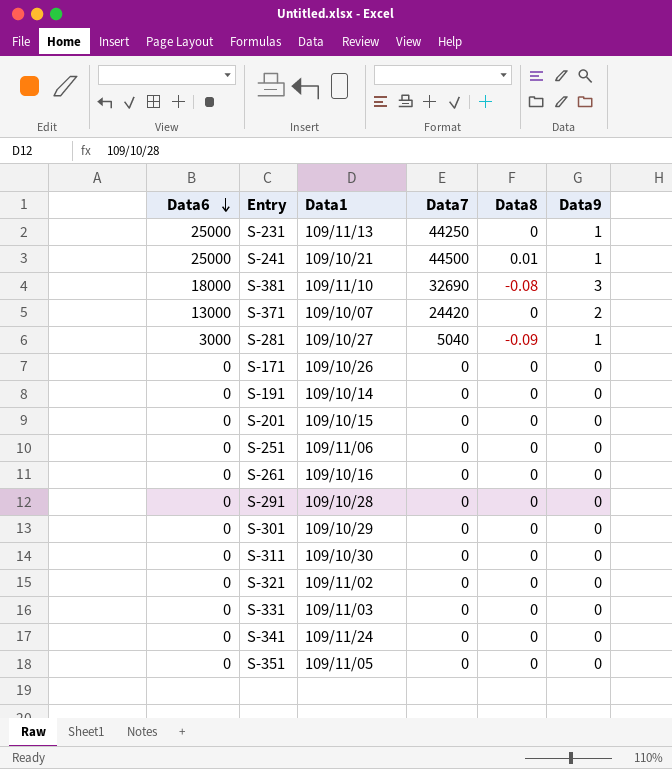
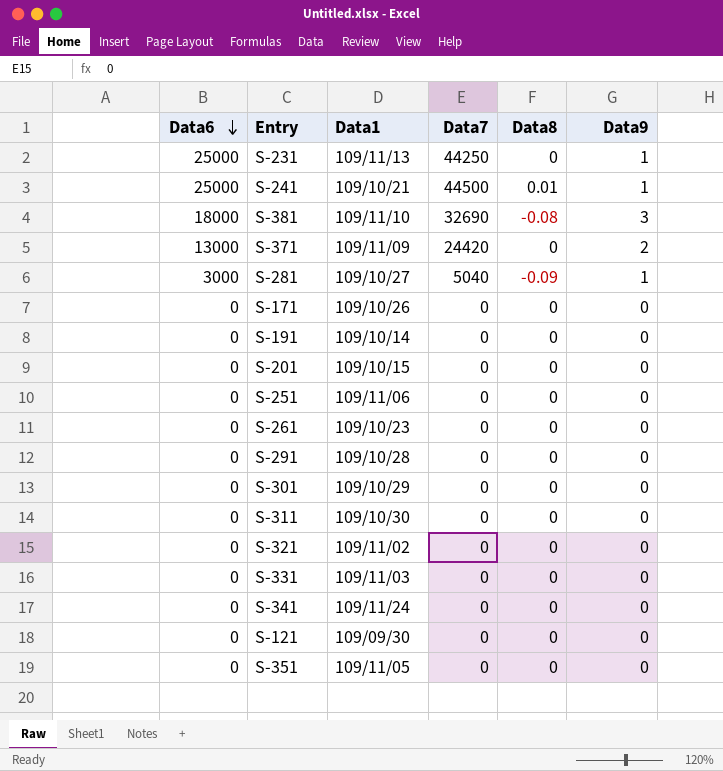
S-371 | Data1: 109/10/07 -> 109/11/09
S-261 | Data1: 109/10/16 -> 109/10/23
row S-121: none -> 0 | 109/09/30 | 0 | 0 | 0

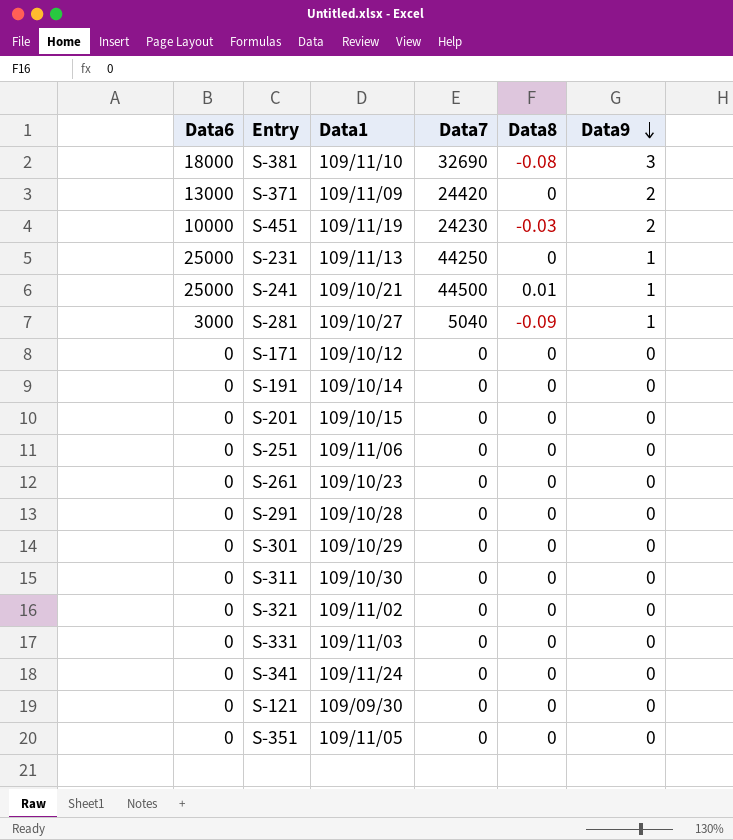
row order: Data6 descending -> Data9 descending
row S-451: none -> 10000 | 109/11/19 | 24230 | -0.03 | 2
S-171 | Data1: 109/10/26 -> 109/10/12

